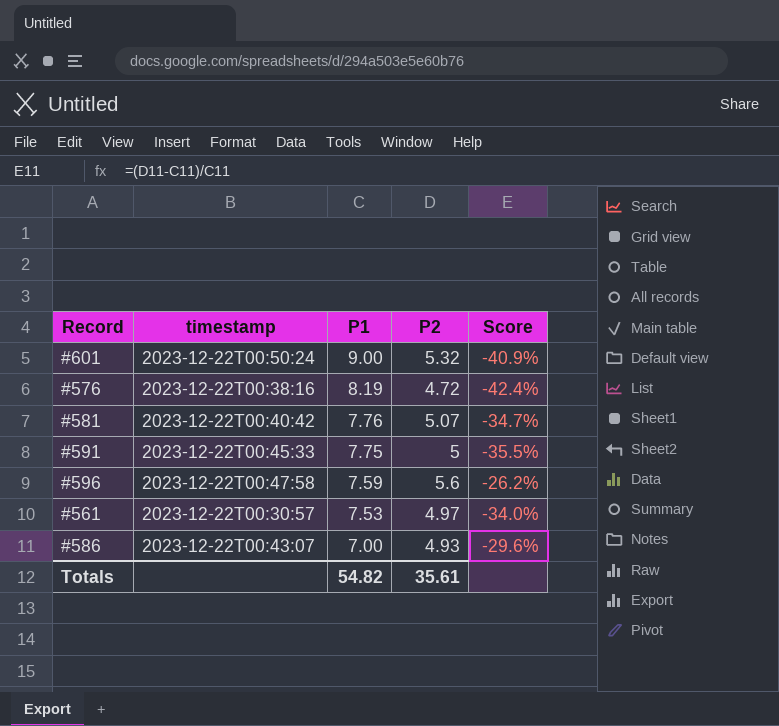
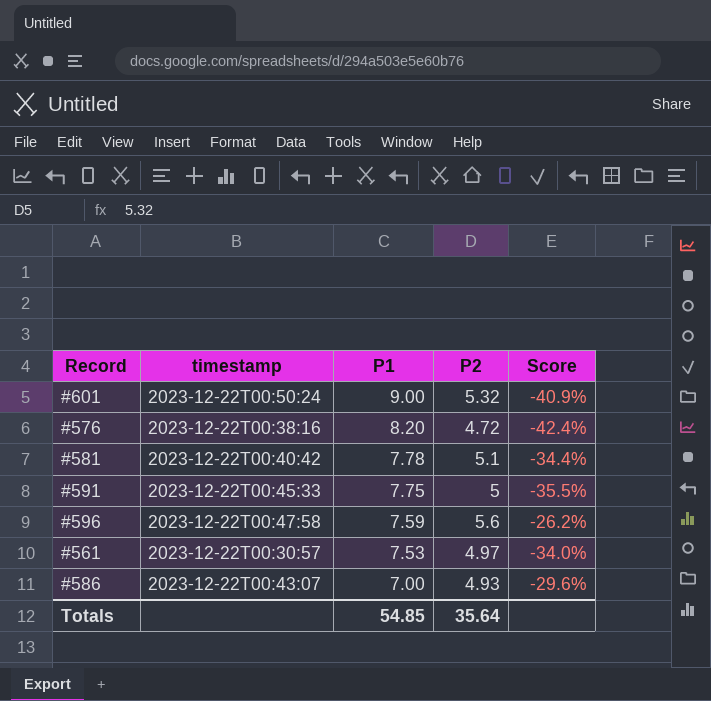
#576 | P1: 8.19 -> 8.20
#581 | P1: 7.76 -> 7.78
#581 | P2: 5.07 -> 5.1
#581 | Score: -34.7% -> -34.4%
Totals | P1: 54.82 -> 54.85
Totals | P2: 35.61 -> 35.64

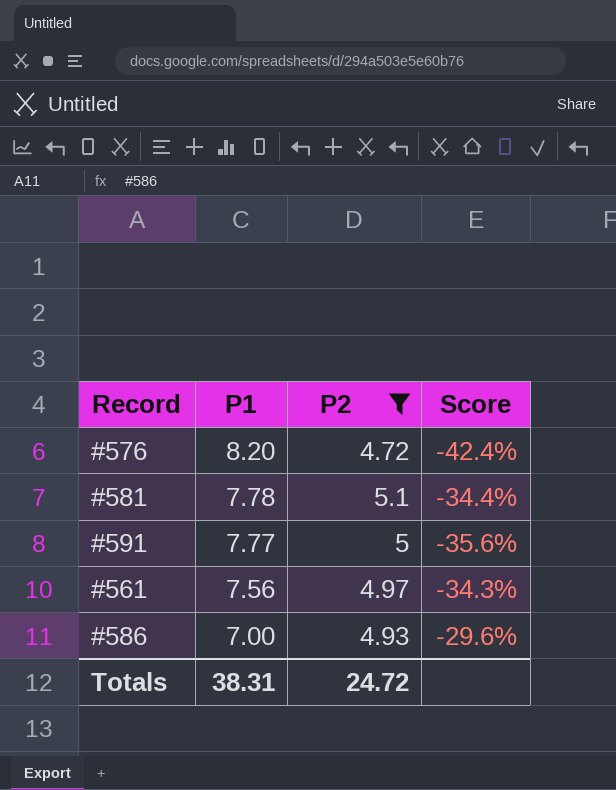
filter: none -> P2 <= 5.1
column timestamp | position: 2 -> none
#591 | P1: 7.75 -> 7.77
#591 | Score: -35.5% -> -35.6%
#561 | P1: 7.53 -> 7.56
#561 | Score: -34.0% -> -34.3%
Totals | P1: 54.85 -> 38.31
Totals | P2: 35.64 -> 24.72

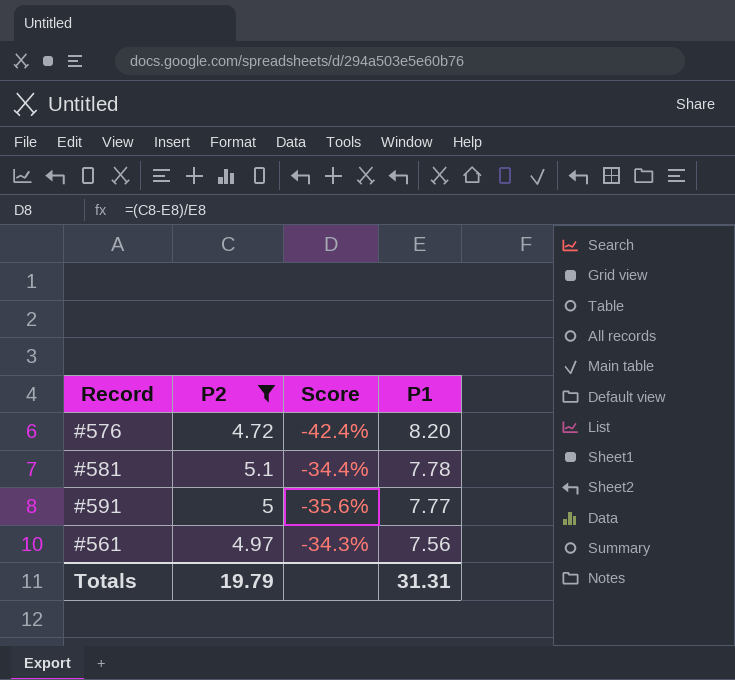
column P1 | position: 2 -> 4
row #586: 7.00 | 4.93 | -29.6% -> none
Totals | P2: 24.72 -> 19.79
Totals | P1: 38.31 -> 31.31

